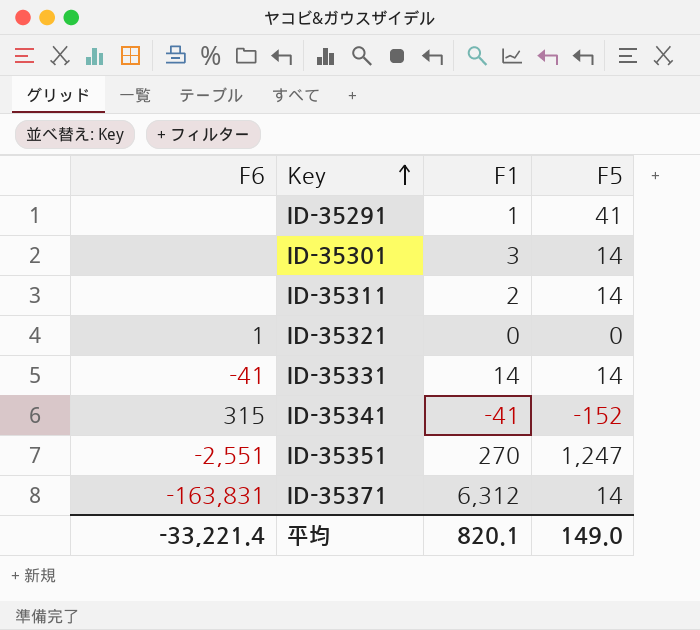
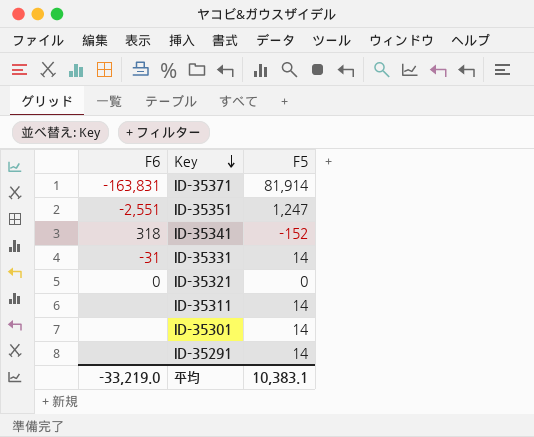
row order: Key ascending -> Key descending
column F1 | position: 3 -> none
ID-35371 | F5: 14 -> 81,914
ID-35341 | F6: 315 -> 318
ID-35331 | F6: -41 -> -31
ID-35321 | F6: 1 -> 0
ID-35291 | F5: 41 -> 14
平均 | F6: -33,221.4 -> -33,219.0
平均 | F5: 149.0 -> 10,383.1

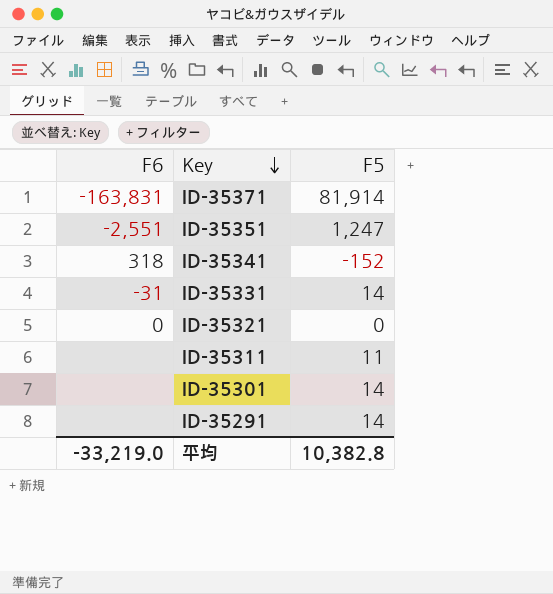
ID-35311 | F5: 14 -> 11
平均 | F5: 10,383.1 -> 10,382.8

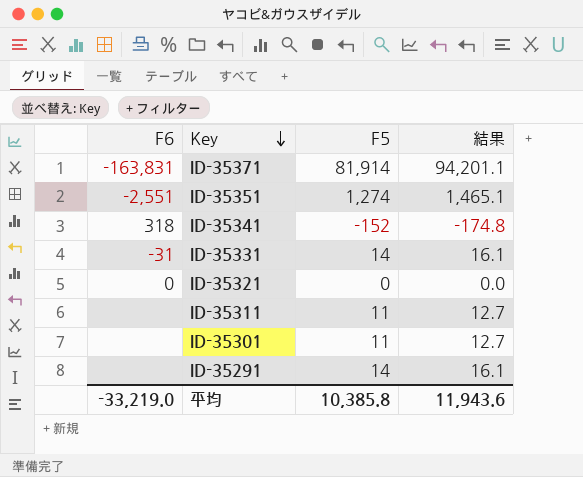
column 結果 | formula: none -> [F5] * 1.15
ID-35351 | F5: 1,247 -> 1,274
ID-35301 | F5: 14 -> 11
平均 | F5: 10,382.8 -> 10,385.8

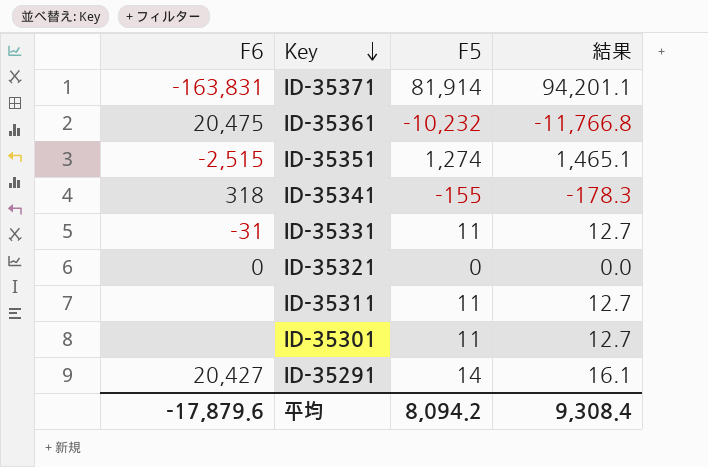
row ID-35361: none -> 20,475 | -10,232 | -11,766.8
ID-35351 | F6: -2,551 -> -2,515
ID-35341 | F5: -152 -> -155
ID-35341 | 結果: -174.8 -> -178.3
ID-35331 | F5: 14 -> 11
ID-35331 | 結果: 16.1 -> 12.7
ID-35291 | F6: none -> 20,427
平均 | F6: -33,219.0 -> -17,879.6
平均 | F5: 10,385.8 -> 8,094.2
平均 | 結果: 11,943.6 -> 9,308.4

